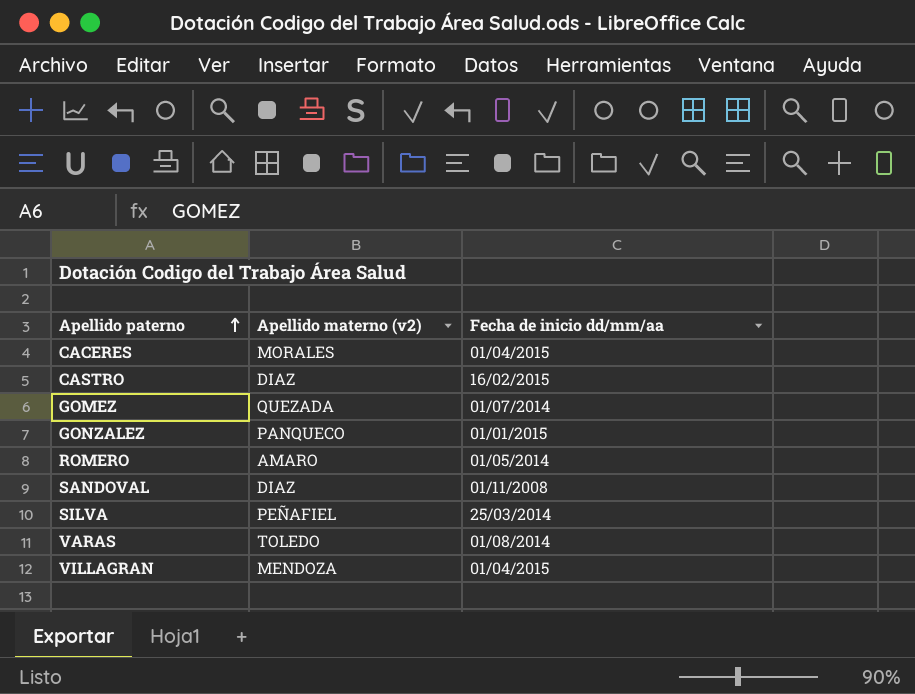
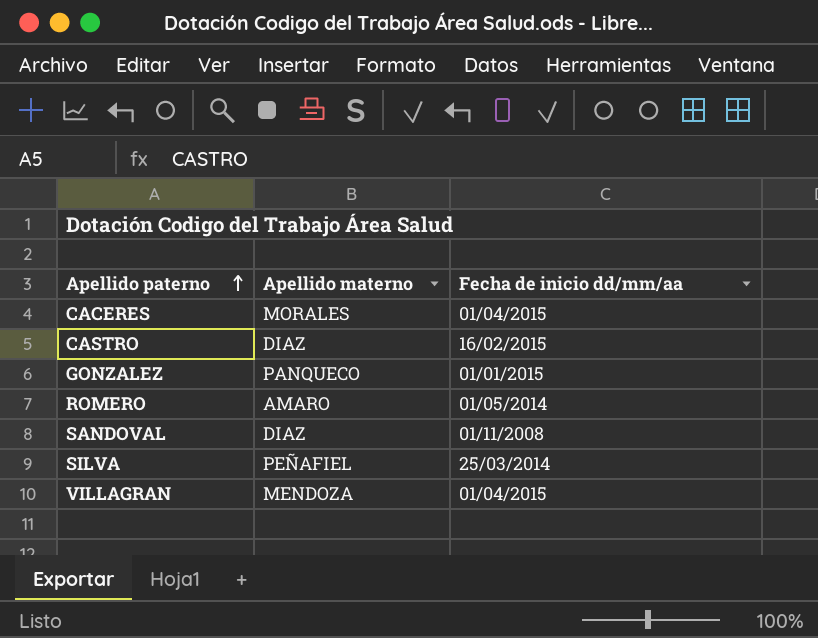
column name: Apellido materno (v2) -> Apellido materno
row GOMEZ: QUEZADA | 01/07/2014 -> none
row VARAS: TOLEDO | 01/08/2014 -> none

